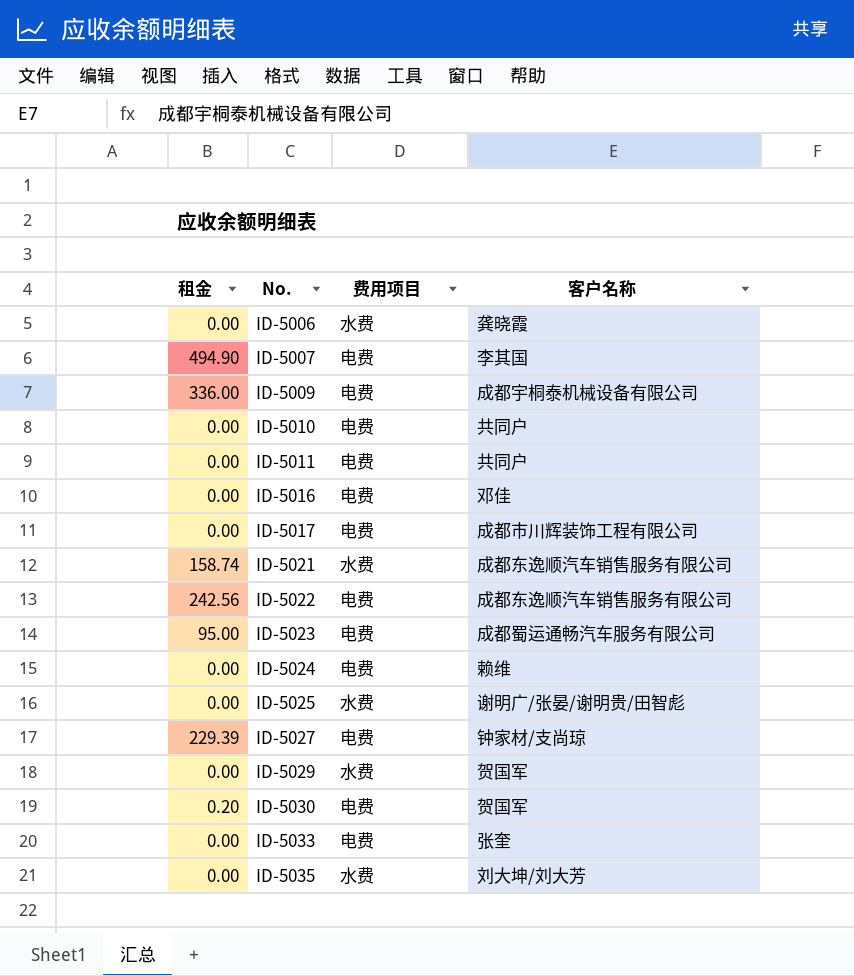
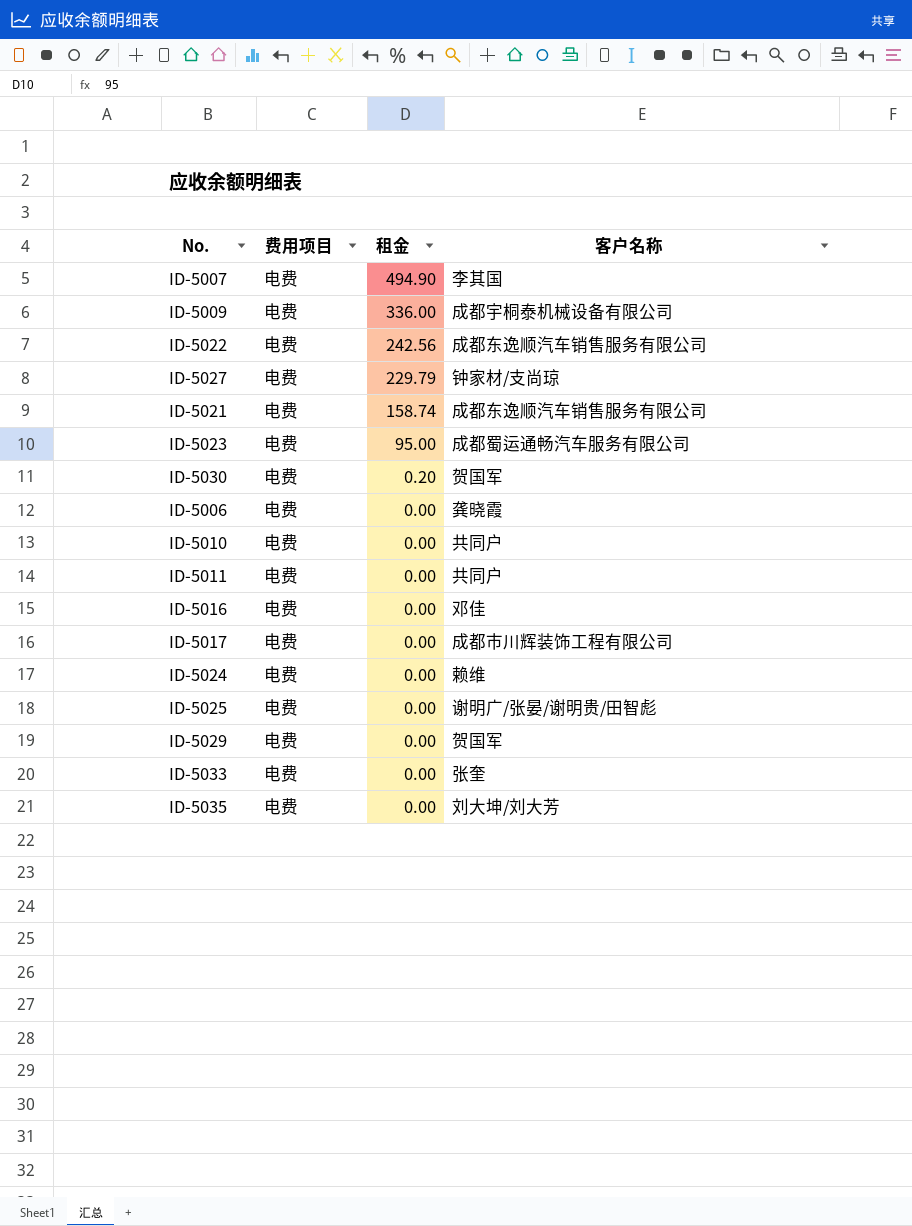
row order: No. ascending -> 租金 descending
column 租金 | position: 1 -> 3
ID-5027 | 租金: 229.39 -> 229.79
ID-5021 | 费用项目: 水费 -> 电费
ID-5006 | 费用项目: 水费 -> 电费
ID-5025 | 费用项目: 水费 -> 电费
ID-5029 | 费用项目: 水费 -> 电费
ID-5035 | 费用项目: 水费 -> 电费

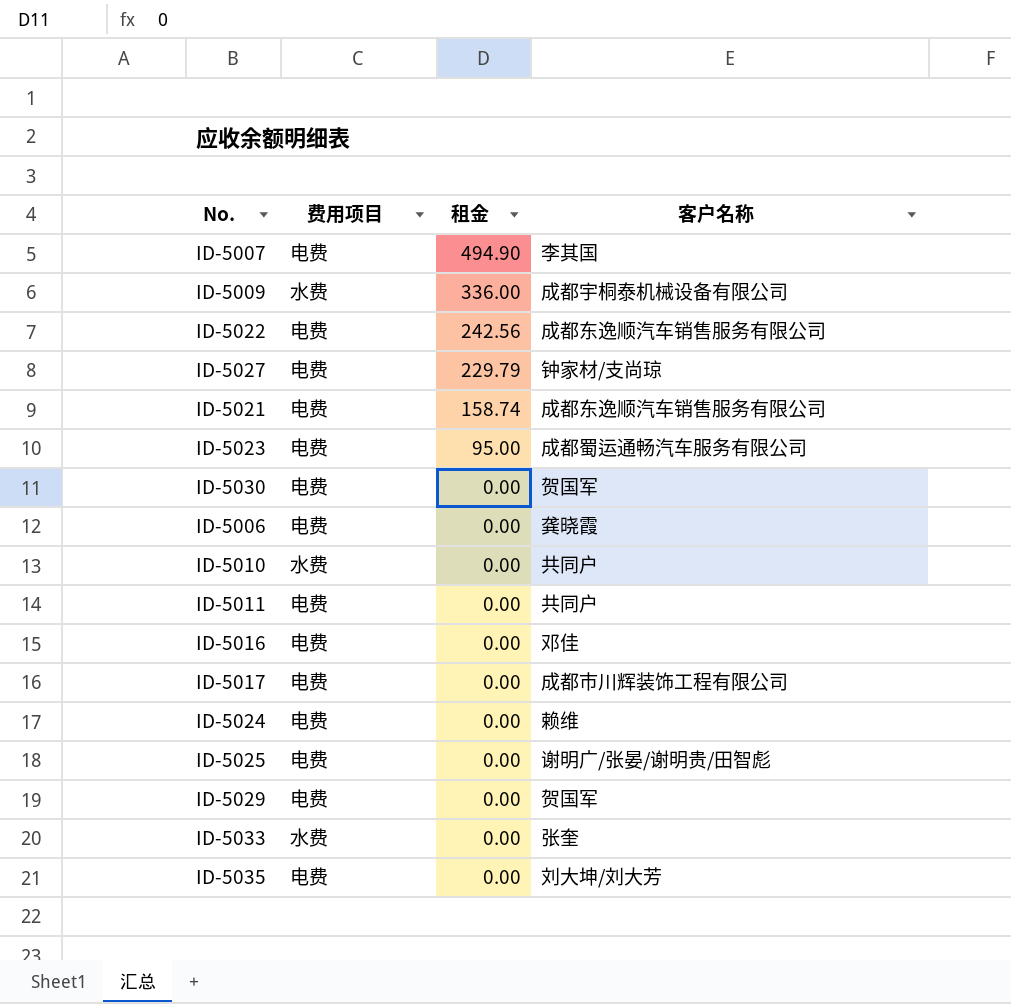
ID-5009 | 费用项目: 电费 -> 水费
ID-5030 | 租金: 0.20 -> 0.00
ID-5010 | 费用项目: 电费 -> 水费
ID-5033 | 费用项目: 电费 -> 水费

